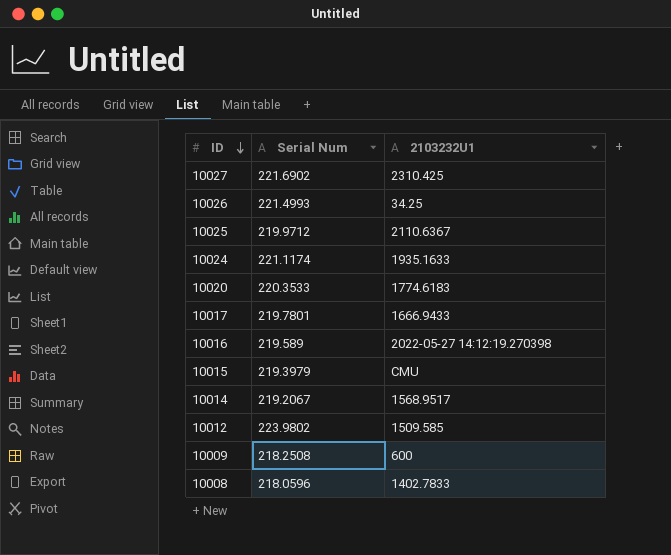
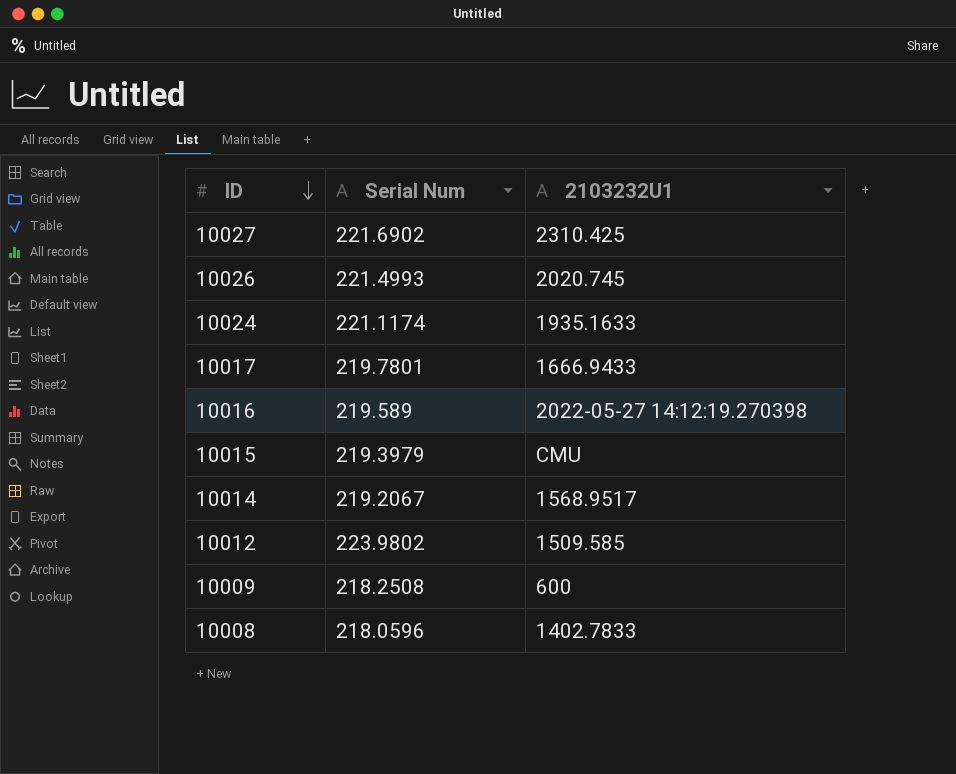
row 10025: 219.9712 | 2110.6367 -> none
row 10020: 220.3533 | 1774.6183 -> none
10026 | 2103232U1: 34.25 -> 2020.745

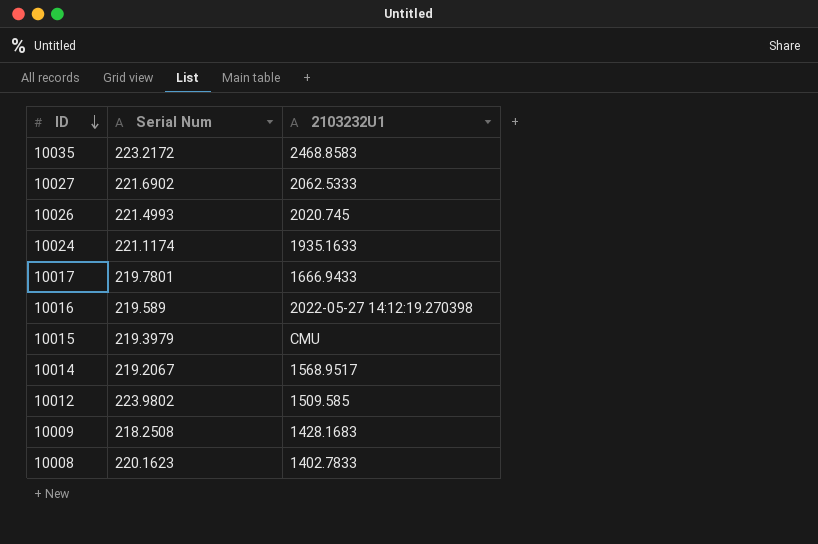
row 10035: none -> 223.2172 | 2468.8583
10027 | 2103232U1: 2310.425 -> 2062.5333
10009 | 2103232U1: 600 -> 1428.1683
10008 | Serial Num: 218.0596 -> 220.1623

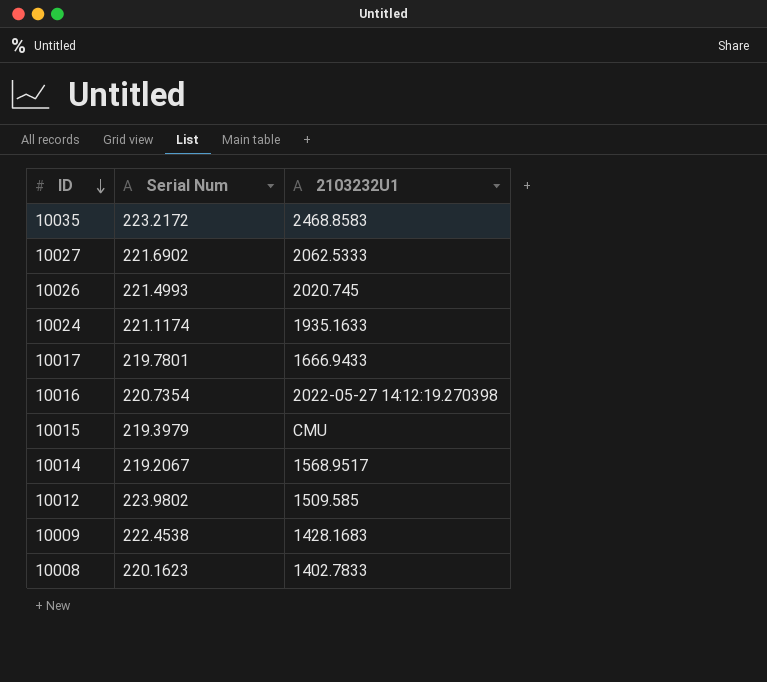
10016 | Serial Num: 219.589 -> 220.7354
10009 | Serial Num: 218.2508 -> 222.4538

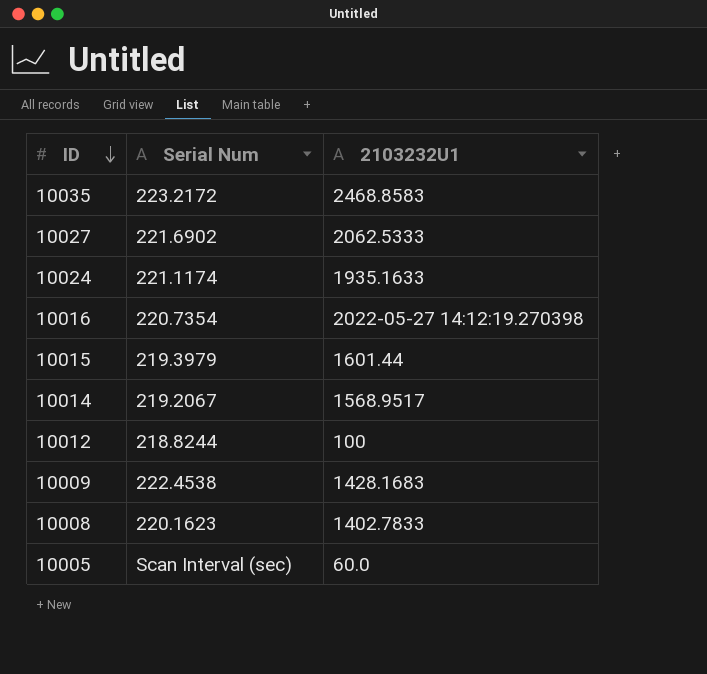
row 10026: 221.4993 | 2020.745 -> none
row 10017: 219.7801 | 1666.9433 -> none
10015 | 2103232U1: CMU -> 1601.44
10012 | Serial Num: 223.9802 -> 218.8244
10012 | 2103232U1: 1509.585 -> 100
row 10005: none -> Scan Interval (sec) | 60.0

